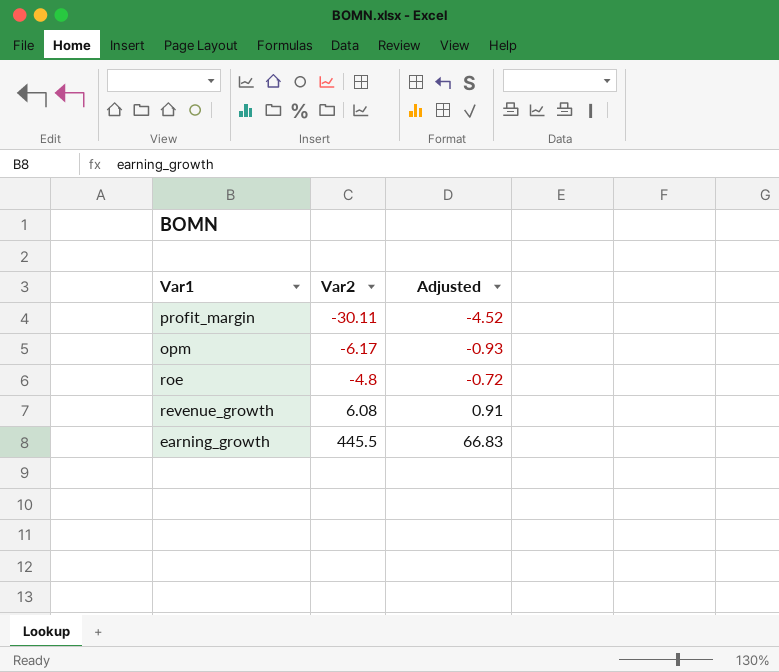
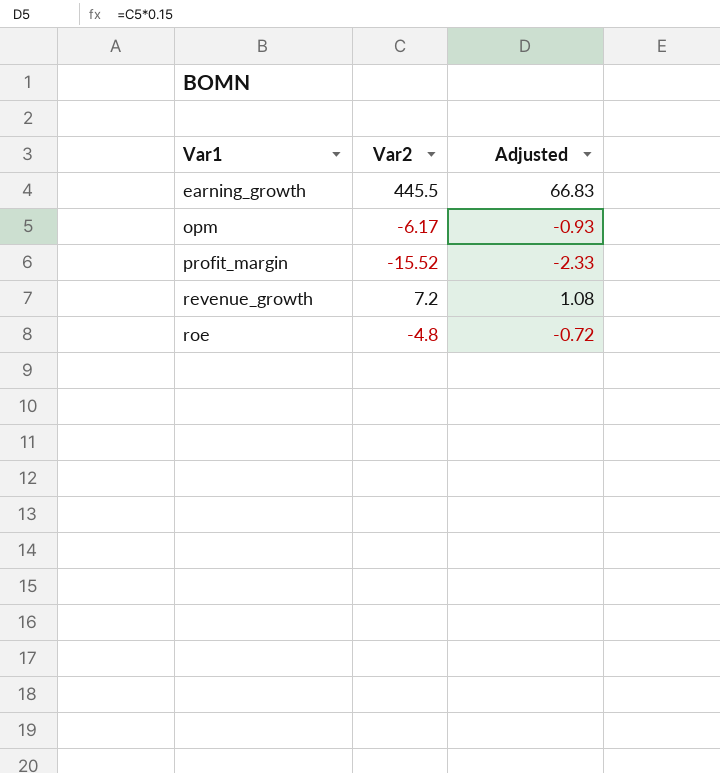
row order: Var2 ascending -> Var1 ascending
profit_margin | Var2: -30.11 -> -15.52
profit_margin | Adjusted: -4.52 -> -2.33
revenue_growth | Var2: 6.08 -> 7.2
revenue_growth | Adjusted: 0.91 -> 1.08

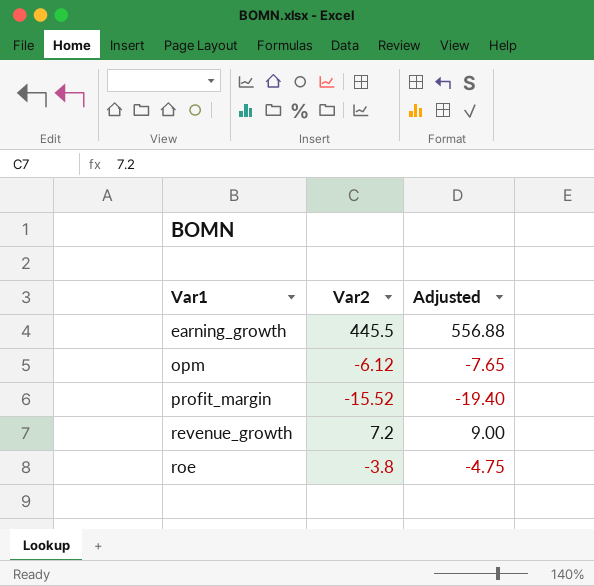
column Adjusted | formula: [Var2] * 0.15 -> [Var2] * 1.25
opm | Var2: -6.17 -> -6.12
roe | Var2: -4.8 -> -3.8

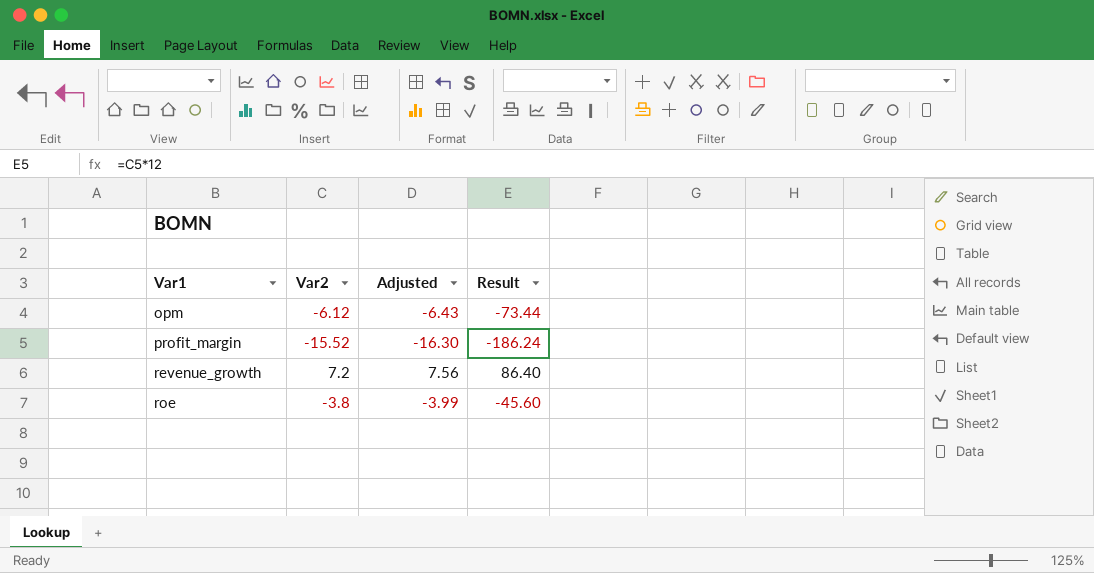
column Adjusted | formula: [Var2] * 1.25 -> [Var2] * 1.05
column Result | formula: none -> [Var2] * 12
row earning_growth: 445.5 | 556.88 -> none

